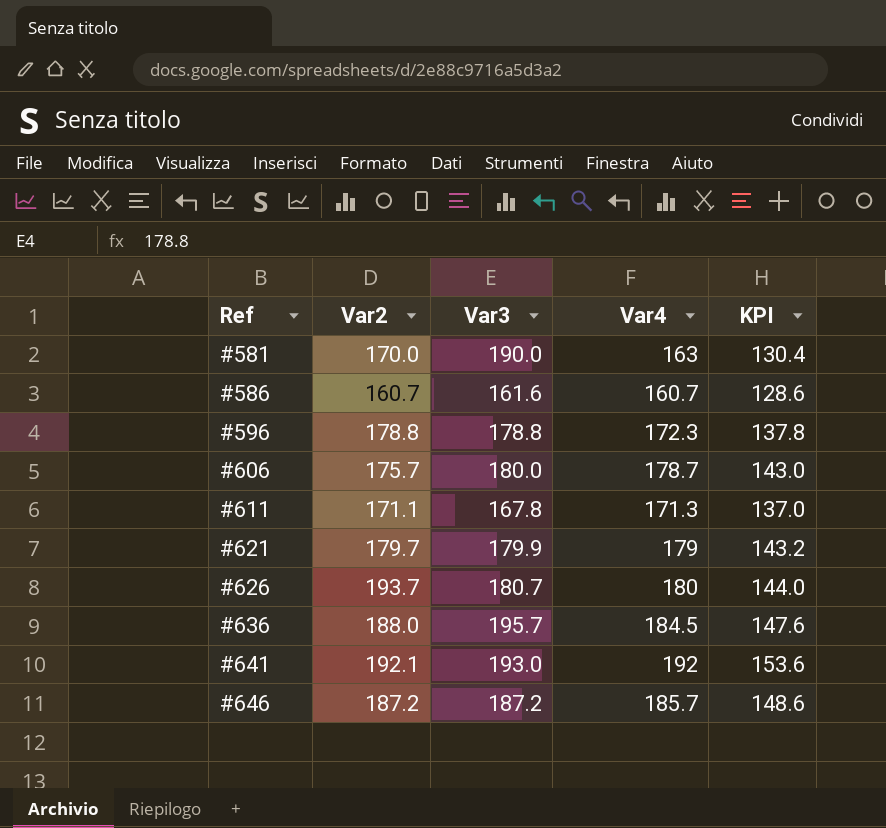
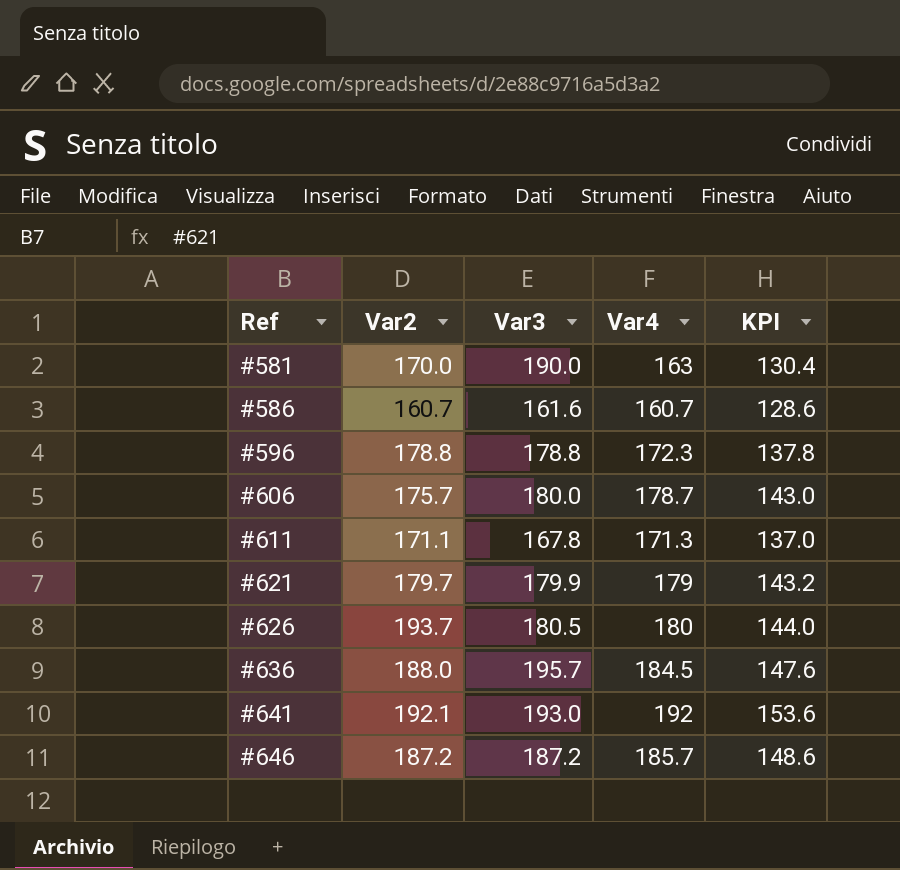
#626 | Var3: 180.7 -> 180.5

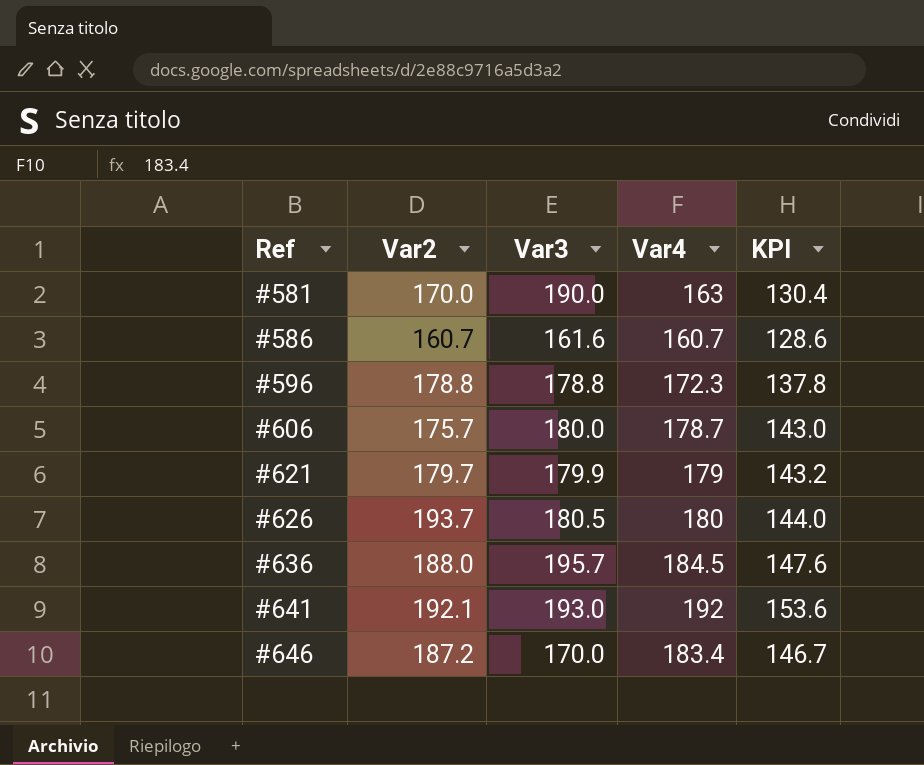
row #611: 171.1 | 167.8 | 171.3 | 137.0 -> none
#646 | Var3: 187.2 -> 170.0
#646 | Var4: 185.7 -> 183.4
#646 | KPI: 148.6 -> 146.7

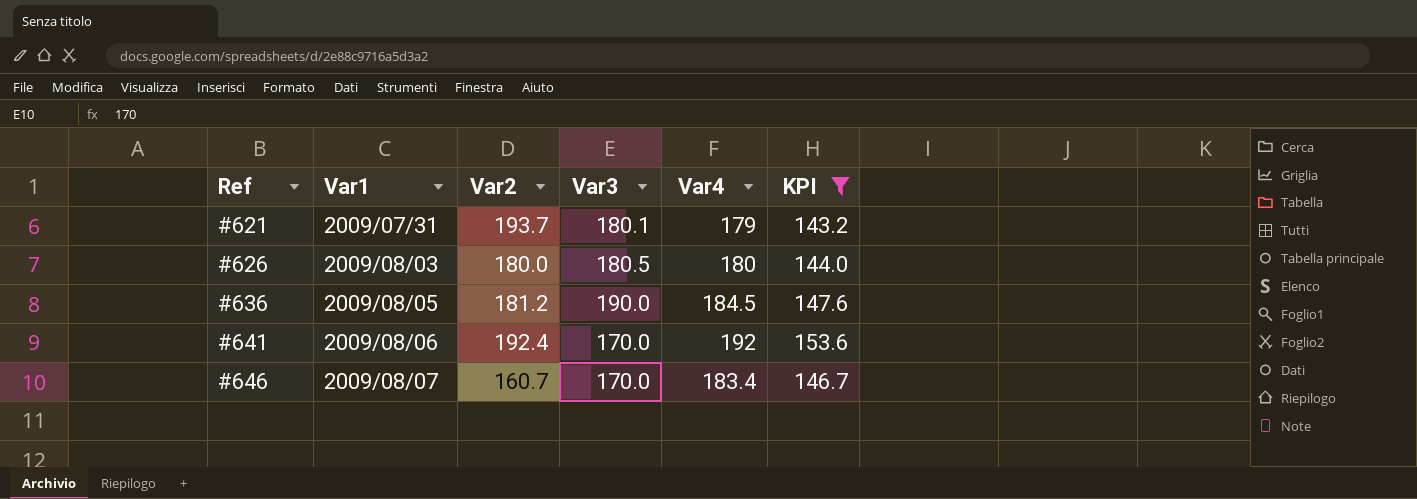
filter: none -> KPI >= 143.2
column Var1 | position: none -> 2
#621 | Var2: 179.7 -> 193.7
#621 | Var3: 179.9 -> 180.1
#626 | Var2: 193.7 -> 180.0
#636 | Var2: 188.0 -> 181.2
#636 | Var3: 195.7 -> 190.0
#641 | Var2: 192.1 -> 192.4
#641 | Var3: 193.0 -> 170.0
#646 | Var2: 187.2 -> 160.7

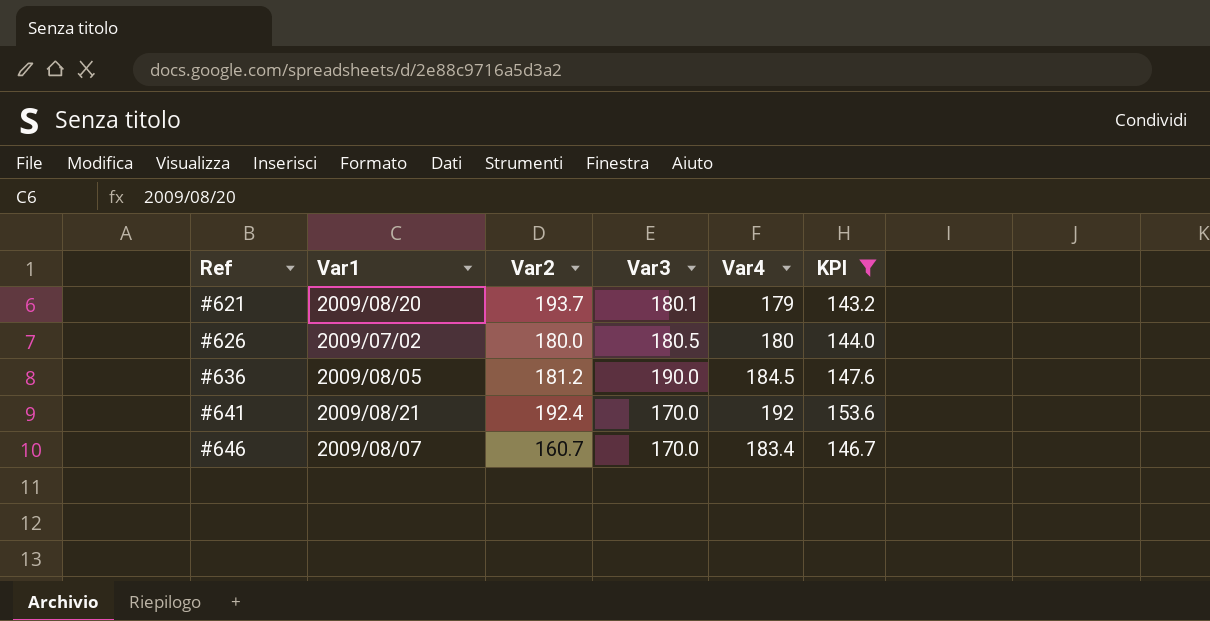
#621 | Var1: 2009/07/31 -> 2009/08/20
#626 | Var1: 2009/08/03 -> 2009/07/02
#641 | Var1: 2009/08/06 -> 2009/08/21

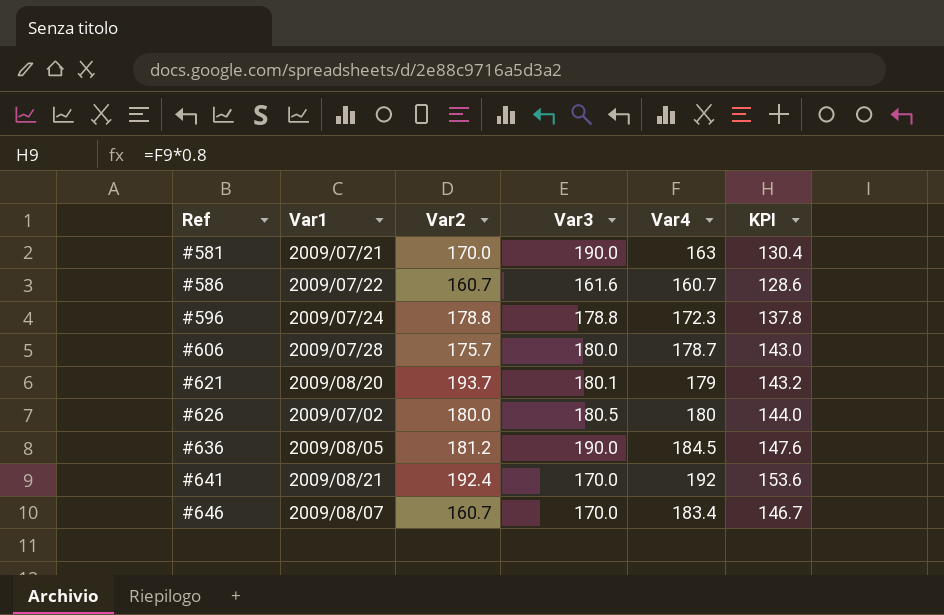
filter: KPI >= 143.2 -> none

